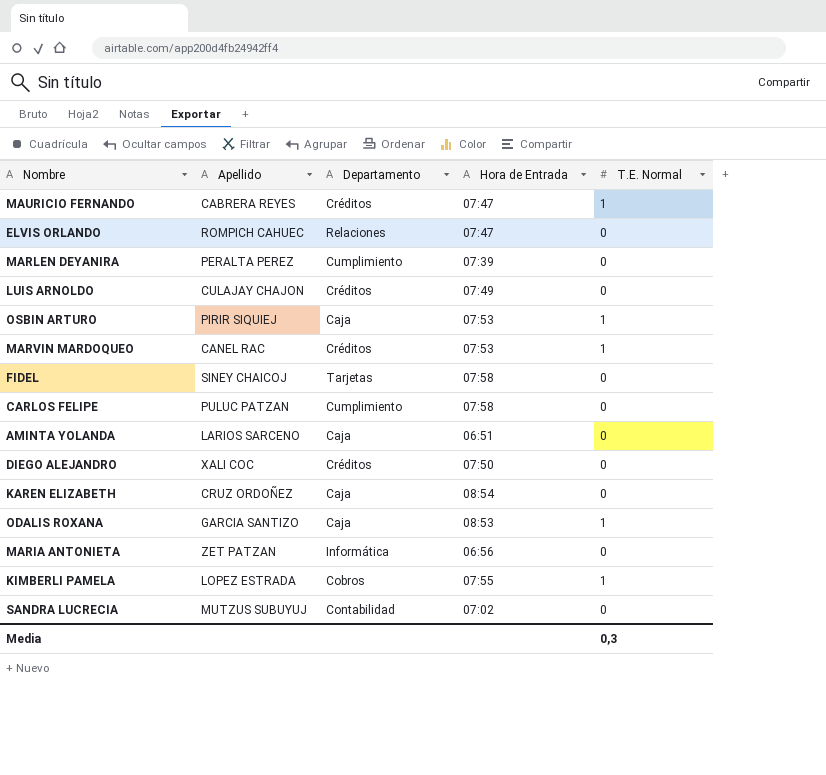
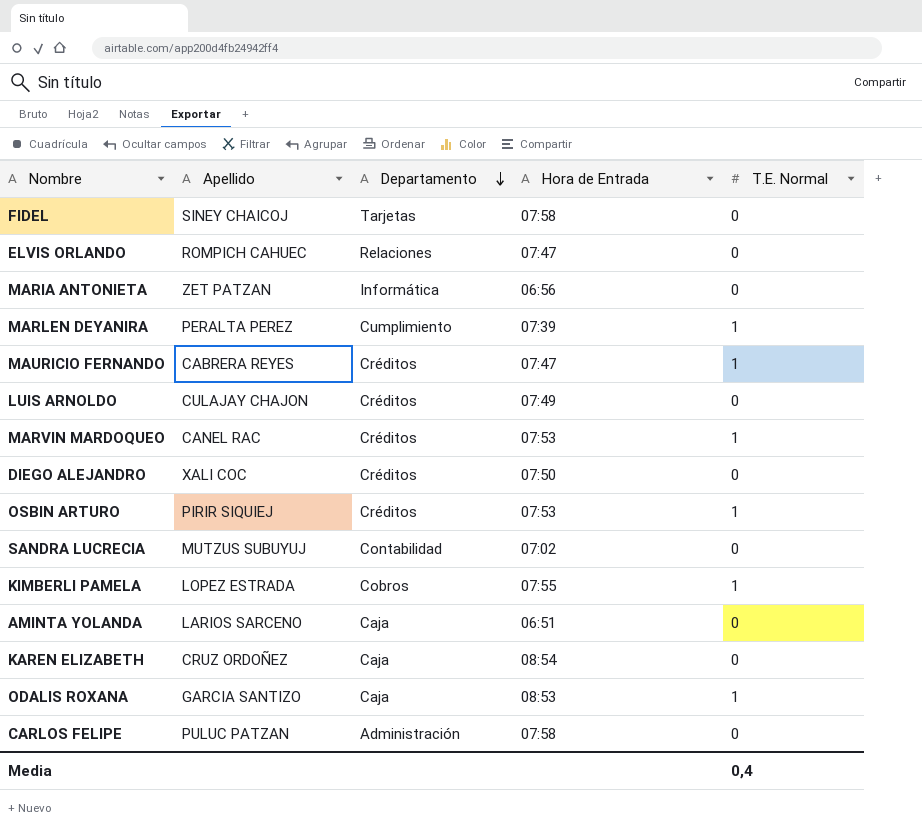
row order: none -> Departamento descending
MARLEN DEYANIRA | T.E. Normal: 0 -> 1
OSBIN ARTURO | Departamento: Caja -> Créditos
CARLOS FELIPE | Departamento: Cumplimiento -> Administración
Media | T.E. Normal: 0,3 -> 0,4

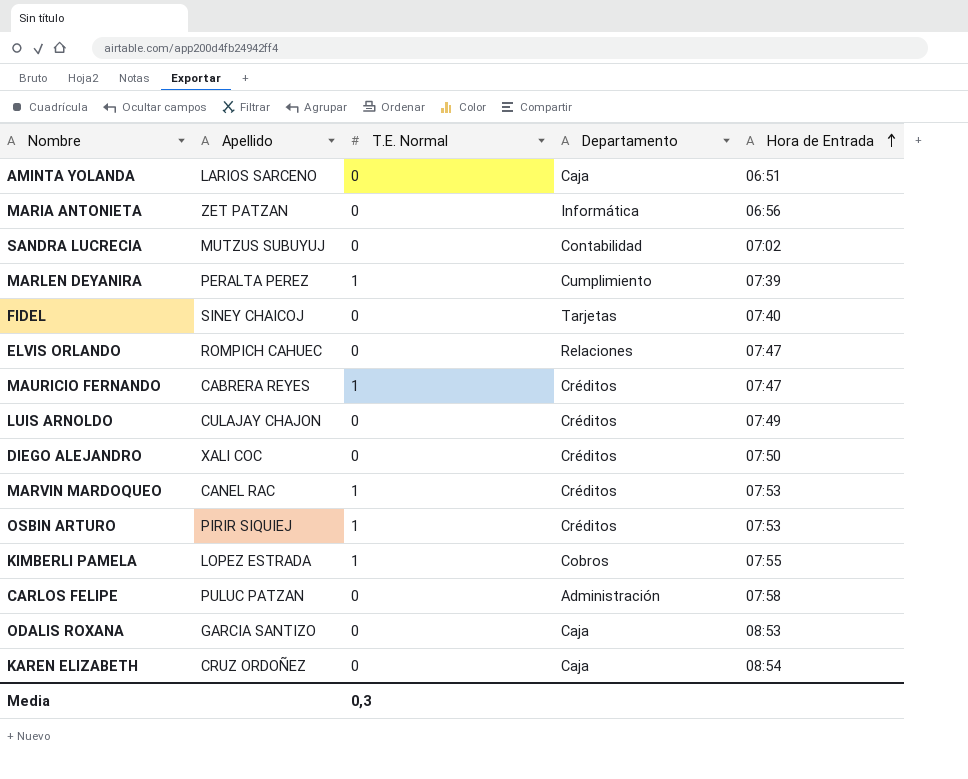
row order: Departamento descending -> Hora de Entrada ascending
column T.E. Normal | position: 5 -> 3
FIDEL | Hora de Entrada: 07:58 -> 07:40
ODALIS ROXANA | T.E. Normal: 1 -> 0
Media | T.E. Normal: 0,4 -> 0,3

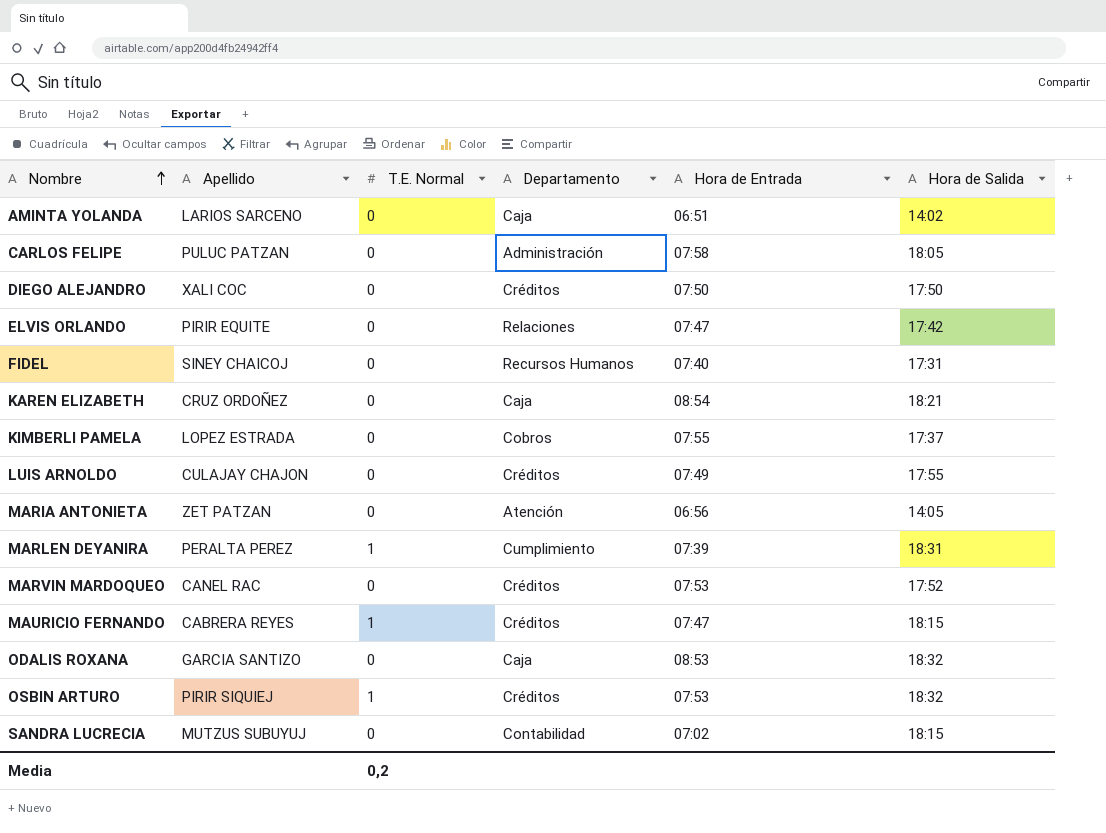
row order: Hora de Entrada ascending -> Nombre ascending
column Hora de Salida | position: none -> 6
ELVIS ORLANDO | Apellido: ROMPICH CAHUEC -> PIRIR EQUITE
FIDEL | Departamento: Tarjetas -> Recursos Humanos
KIMBERLI PAMELA | T.E. Normal: 1 -> 0
MARIA ANTONIETA | Departamento: Informática -> Atención
MARVIN MARDOQUEO | T.E. Normal: 1 -> 0
Media | T.E. Normal: 0,3 -> 0,2

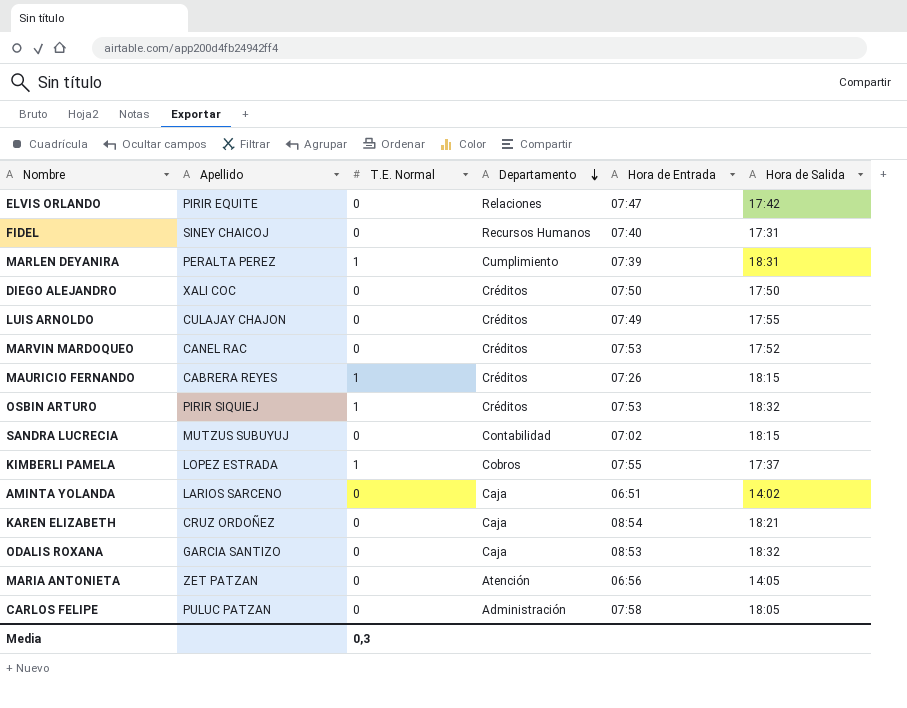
row order: Nombre ascending -> Departamento descending
MAURICIO FERNANDO | Hora de Entrada: 07:47 -> 07:26
KIMBERLI PAMELA | T.E. Normal: 0 -> 1
Media | T.E. Normal: 0,2 -> 0,3

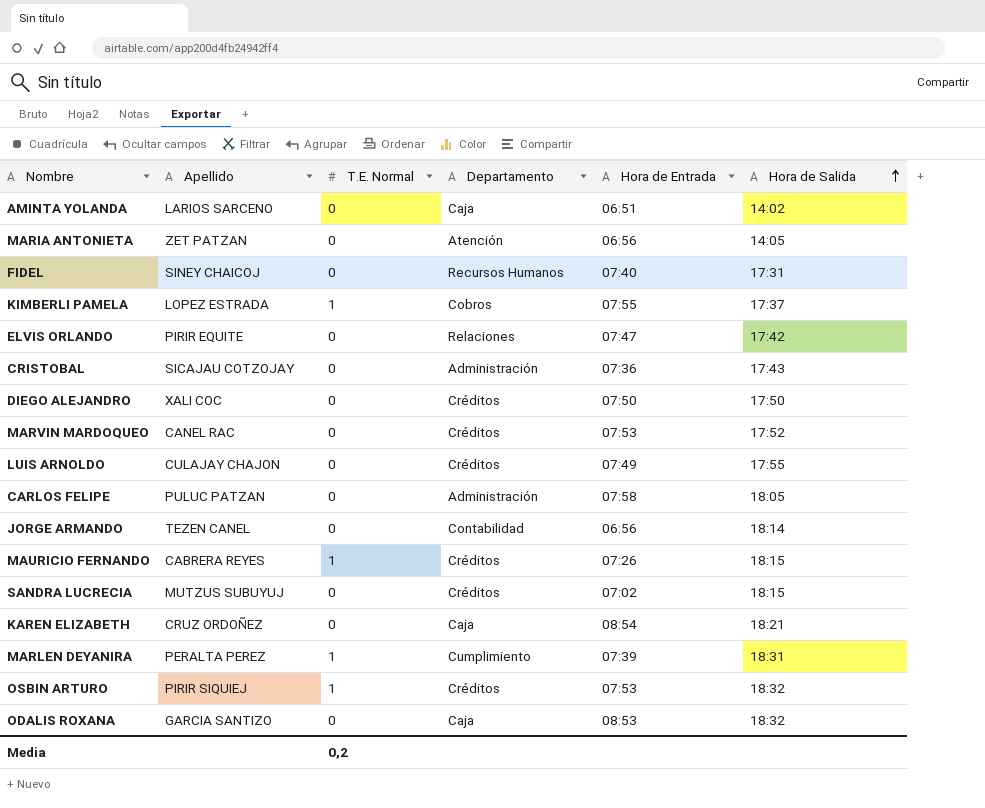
row order: Departamento descending -> Hora de Salida ascending
row CRISTOBAL: none -> SICAJAU COTZOJAY | 0 | Administración | 07:36 | 17:43
row JORGE ARMANDO: none -> TEZEN CANEL | 0 | Contabilidad | 06:56 | 18:14
SANDRA LUCRECIA | Departamento: Contabilidad -> Créditos
Media | T.E. Normal: 0,3 -> 0,2

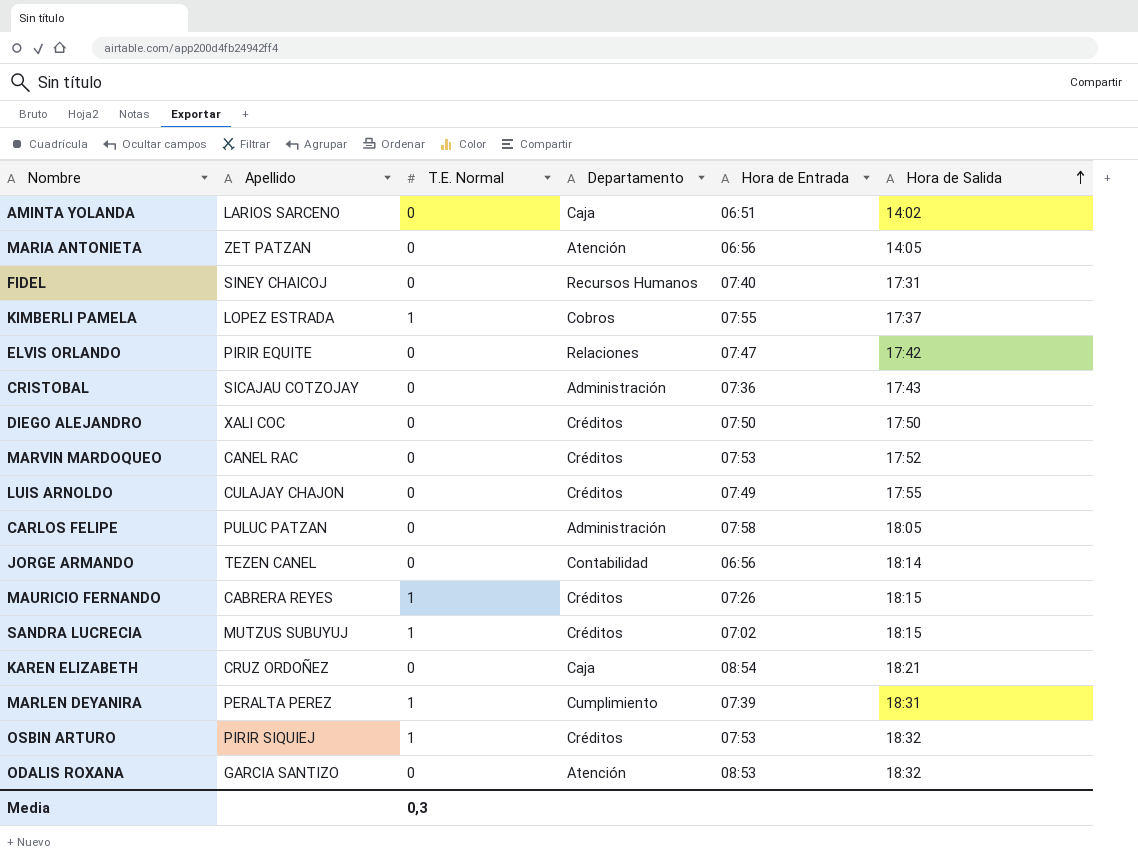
SANDRA LUCRECIA | T.E. Normal: 0 -> 1
ODALIS ROXANA | Departamento: Caja -> Atención
Media | T.E. Normal: 0,2 -> 0,3

